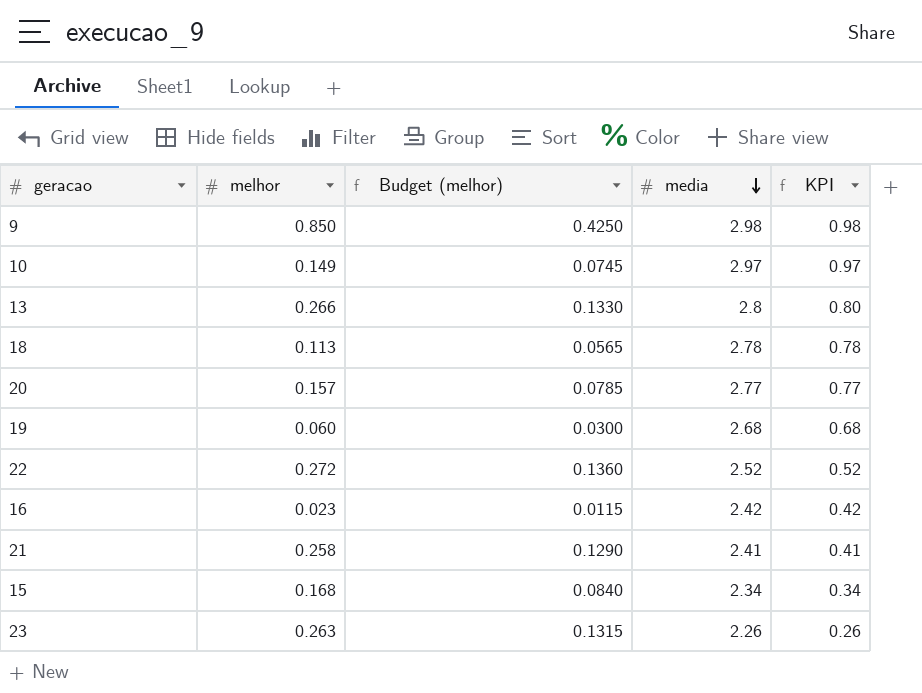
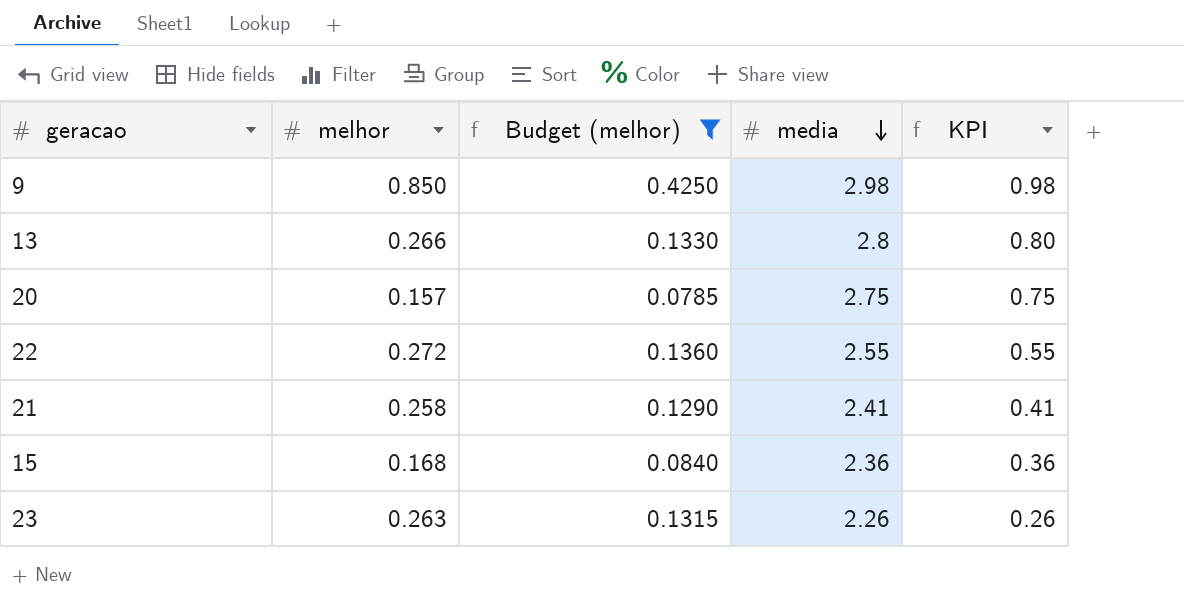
filter: none -> Budget (melhor) >= 0.0785
20 | media: 2.77 -> 2.75
20 | KPI: 0.77 -> 0.75
22 | media: 2.52 -> 2.55
22 | KPI: 0.52 -> 0.55
15 | media: 2.34 -> 2.36
15 | KPI: 0.34 -> 0.36

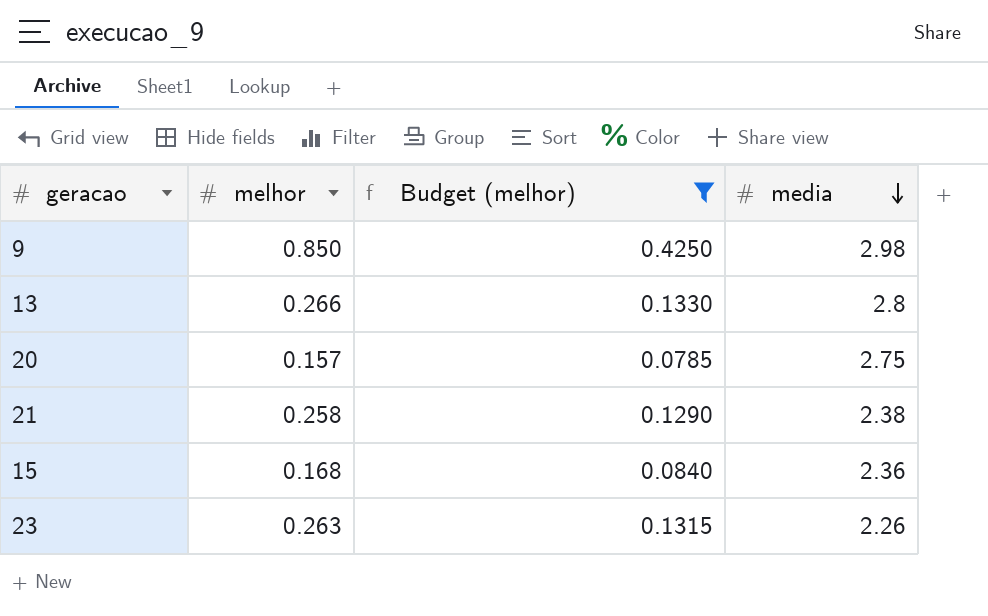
column KPI | formula: [media] - 2 -> none
row 22: 0.272 | 0.1360 | 2.55 | 0.55 -> none
21 | media: 2.41 -> 2.38

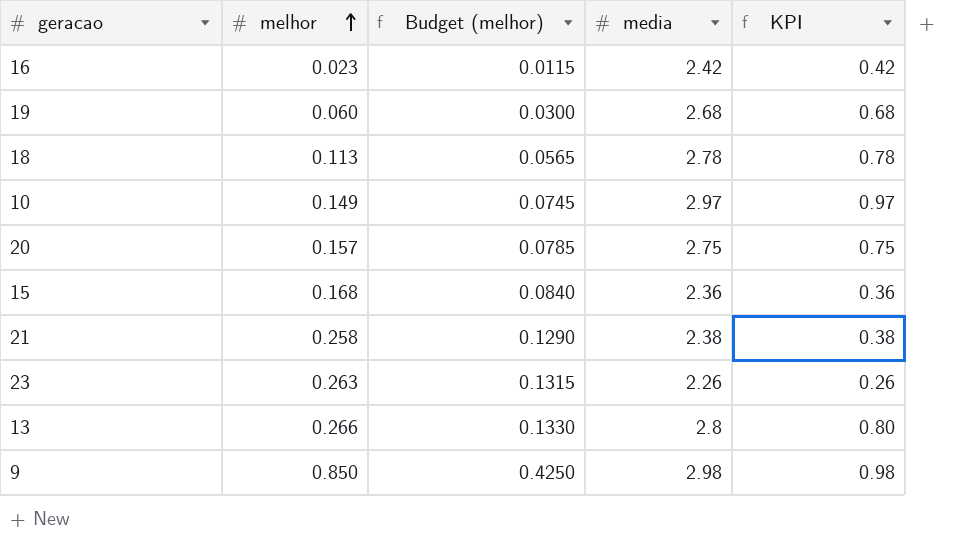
filter: Budget (melhor) >= 0.0785 -> none
row order: media descending -> melhor ascending
column KPI | formula: none -> [media] - 2

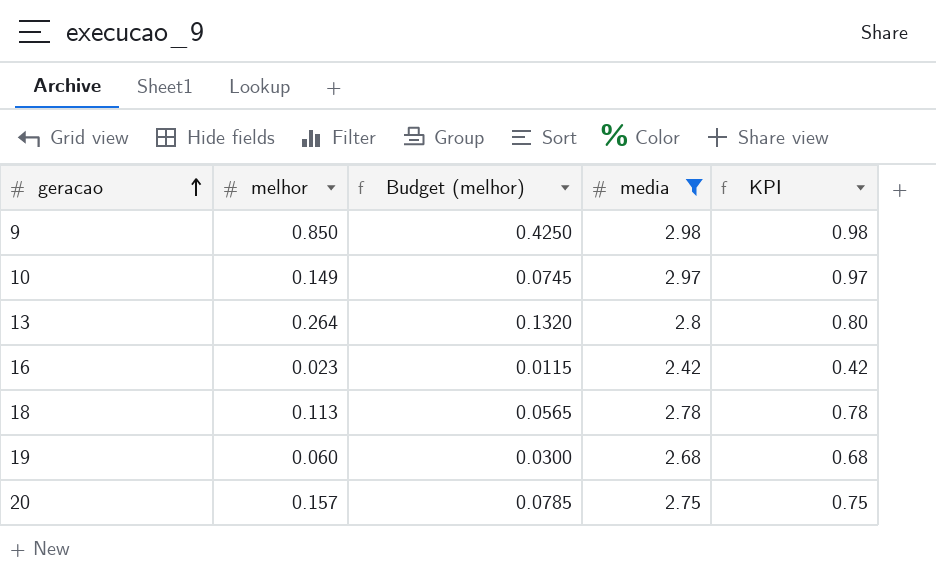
filter: none -> media >= 2.42
row order: melhor ascending -> geracao ascending
13 | melhor: 0.266 -> 0.264
13 | Budget (melhor): 0.1330 -> 0.1320

